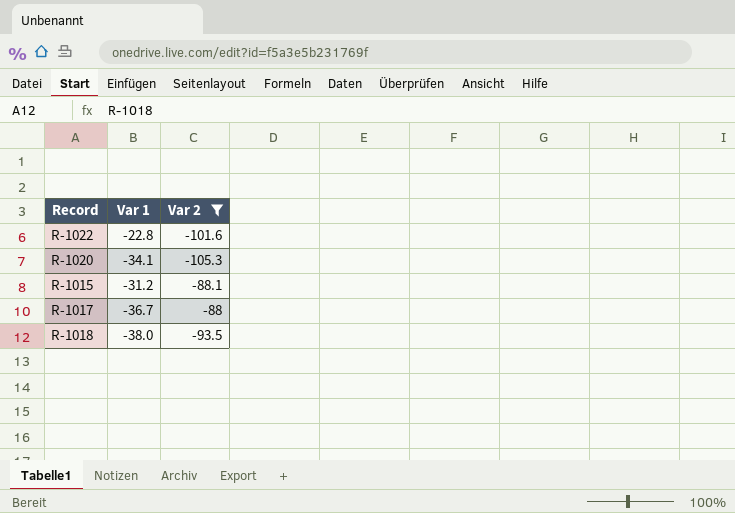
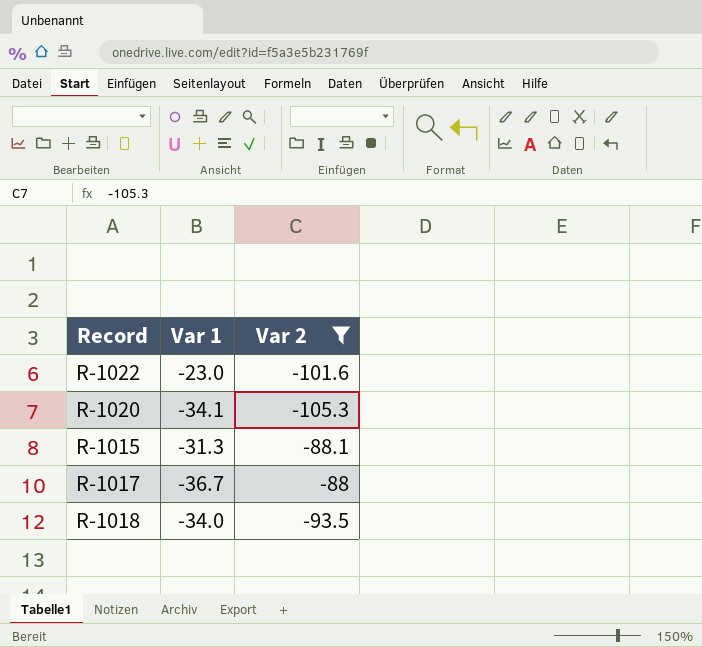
R-1022 | Var 1: -22.8 -> -23.0
R-1015 | Var 1: -31.2 -> -31.3
R-1018 | Var 1: -38.0 -> -34.0

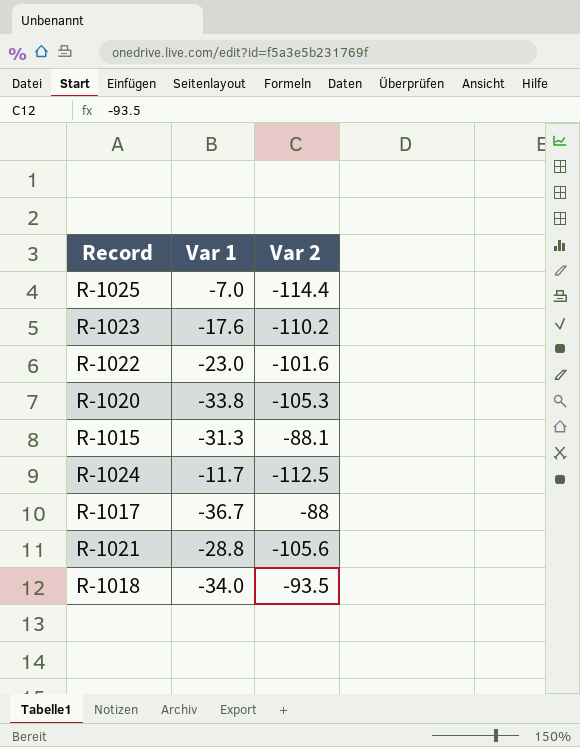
filter: Var 2 >= -105.3 -> none
R-1020 | Var 1: -34.1 -> -33.8

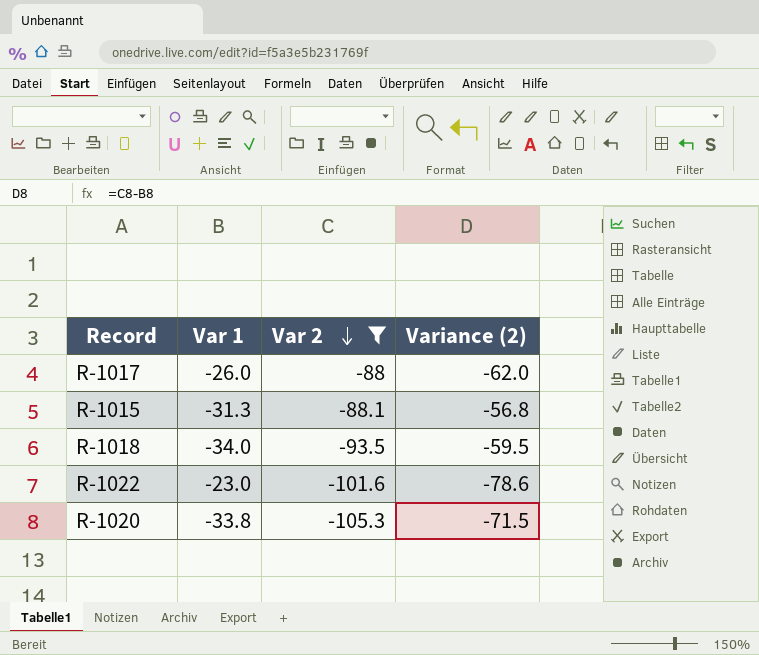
filter: none -> Var 2 >= -105.3
row order: none -> Var 2 descending
column Variance (2) | formula: none -> [Var 2] - [Var 1]
R-1017 | Var 1: -36.7 -> -26.0

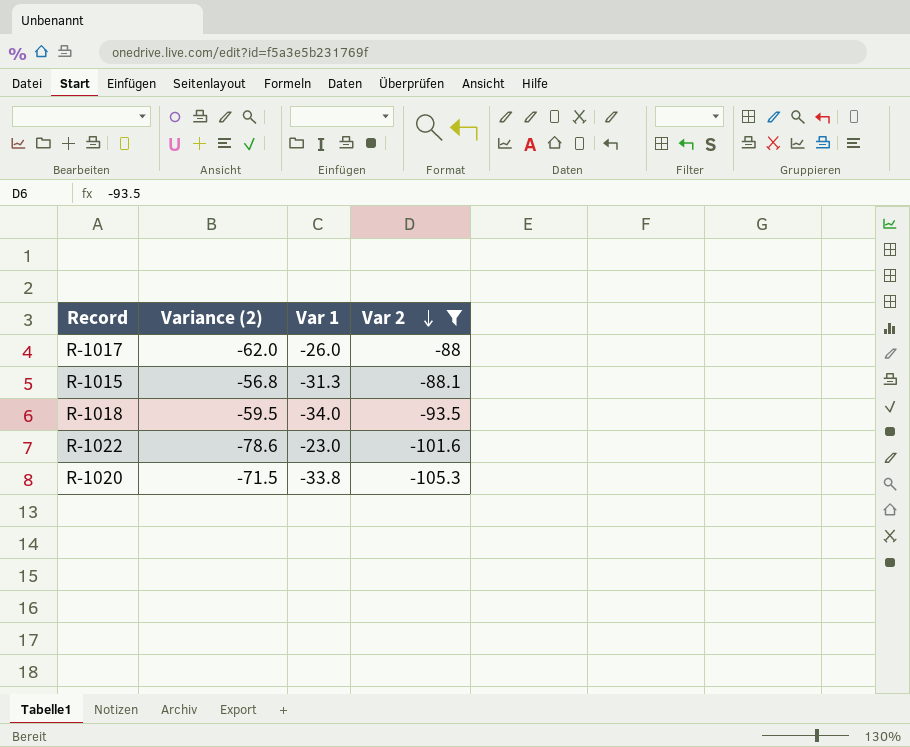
column Variance (2) | position: 4 -> 2

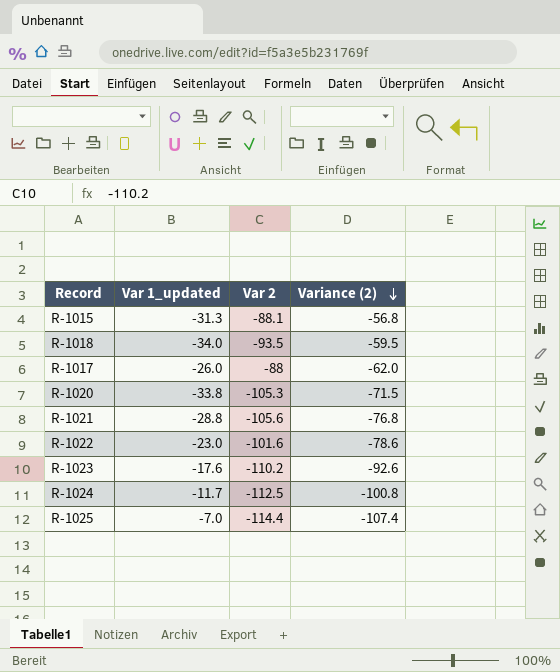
filter: Var 2 >= -105.3 -> none
row order: Var 2 descending -> Variance (2) descending
column name: Var 1 -> Var 1_updated
column Variance (2) | position: 2 -> 4

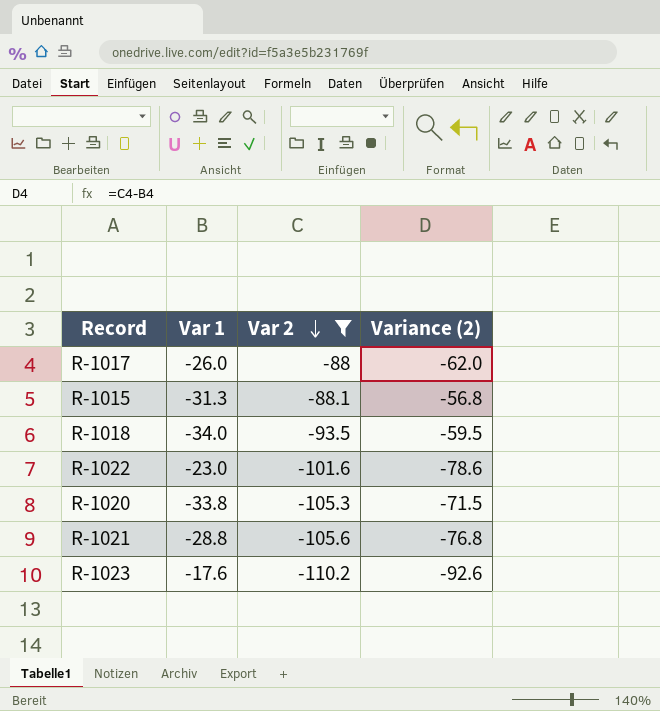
filter: none -> Var 2 >= -110.2
row order: Variance (2) descending -> Var 2 descending
column name: Var 1_updated -> Var 1

